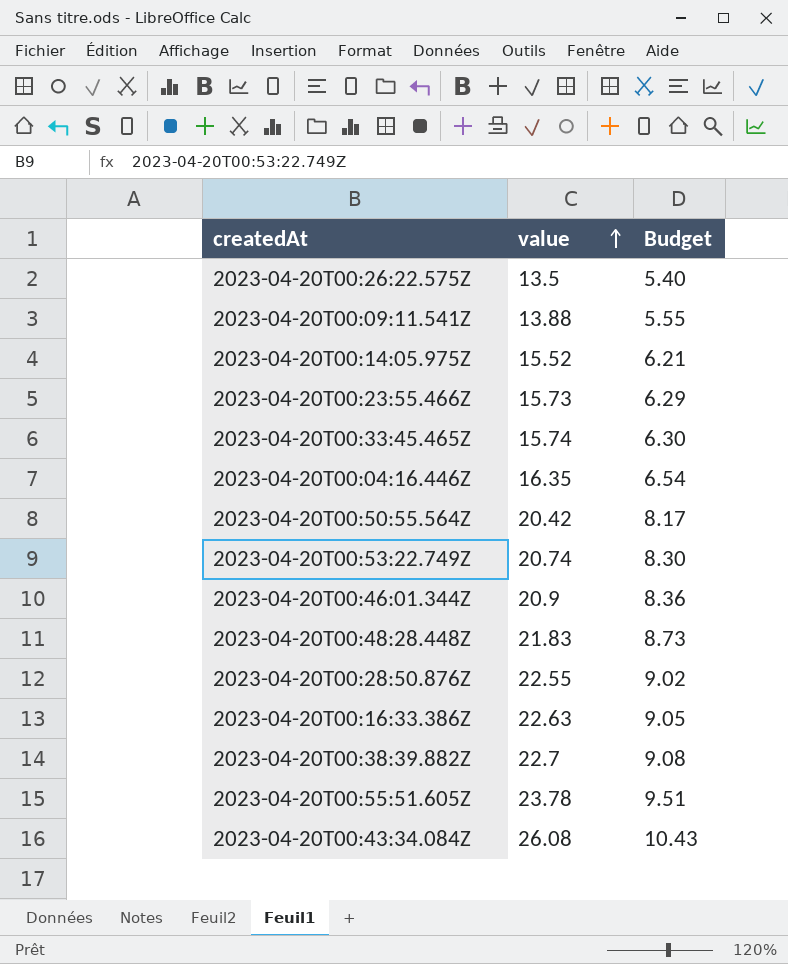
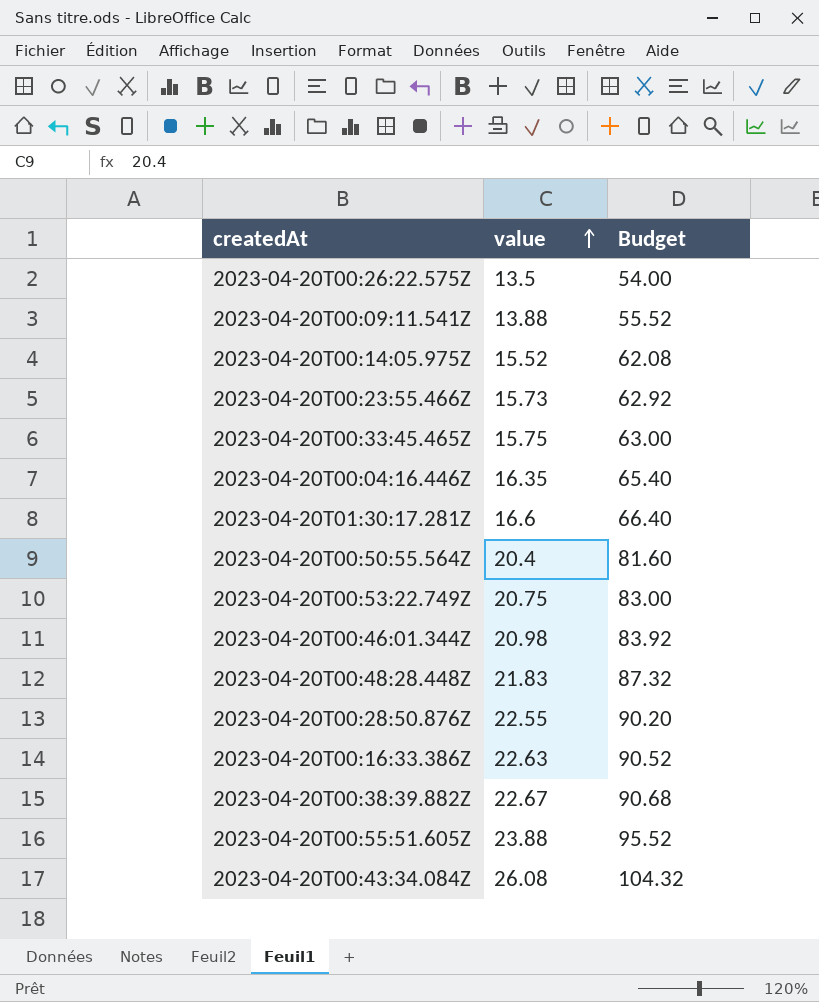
column Budget | formula: [value] * 0.4 -> [value] * 4
2023-04-20T00:33:45.465Z | value: 15.74 -> 15.75
row 2023-04-20T01:30:17.281Z: none -> 16.6 | 66.40
2023-04-20T00:50:55.564Z | value: 20.42 -> 20.4
2023-04-20T00:53:22.749Z | value: 20.74 -> 20.75
2023-04-20T00:46:01.344Z | value: 20.9 -> 20.98
2023-04-20T00:38:39.882Z | value: 22.7 -> 22.67
2023-04-20T00:55:51.605Z | value: 23.78 -> 23.88

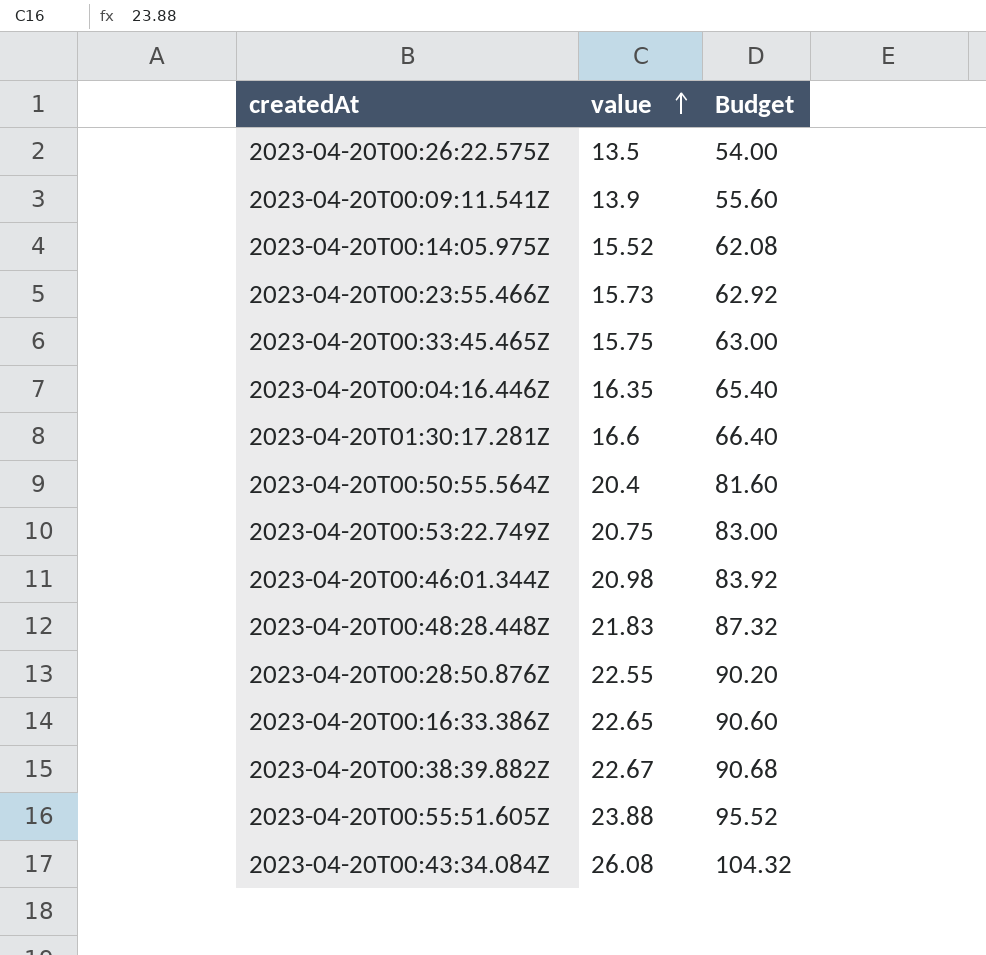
2023-04-20T00:09:11.541Z | value: 13.88 -> 13.9
2023-04-20T00:09:11.541Z | Budget: 55.52 -> 55.60
2023-04-20T00:16:33.386Z | value: 22.63 -> 22.65
2023-04-20T00:16:33.386Z | Budget: 90.52 -> 90.60

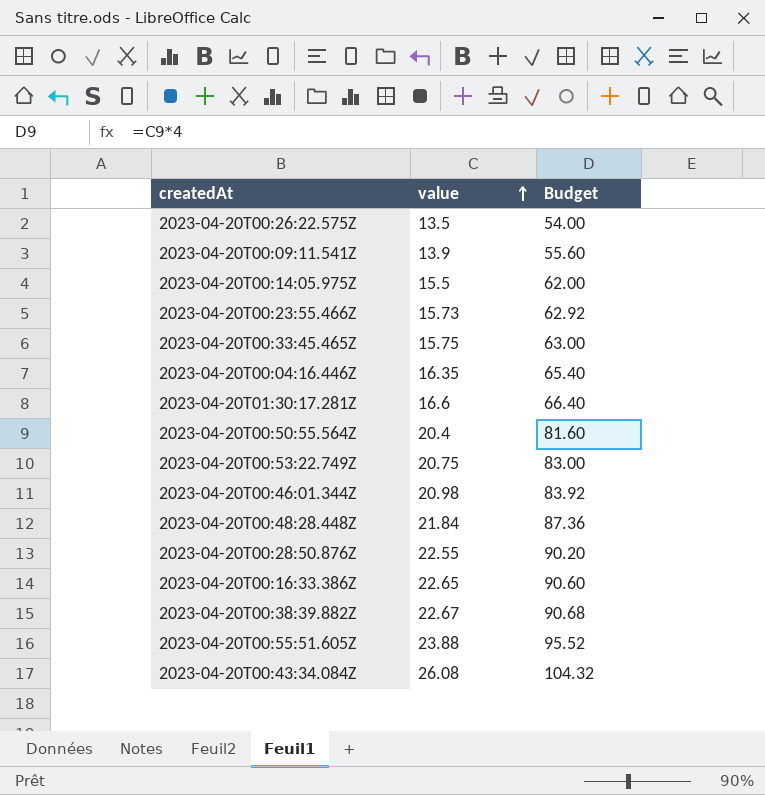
2023-04-20T00:14:05.975Z | value: 15.52 -> 15.5
2023-04-20T00:14:05.975Z | Budget: 62.08 -> 62.00
2023-04-20T00:48:28.448Z | value: 21.83 -> 21.84
2023-04-20T00:48:28.448Z | Budget: 87.32 -> 87.36

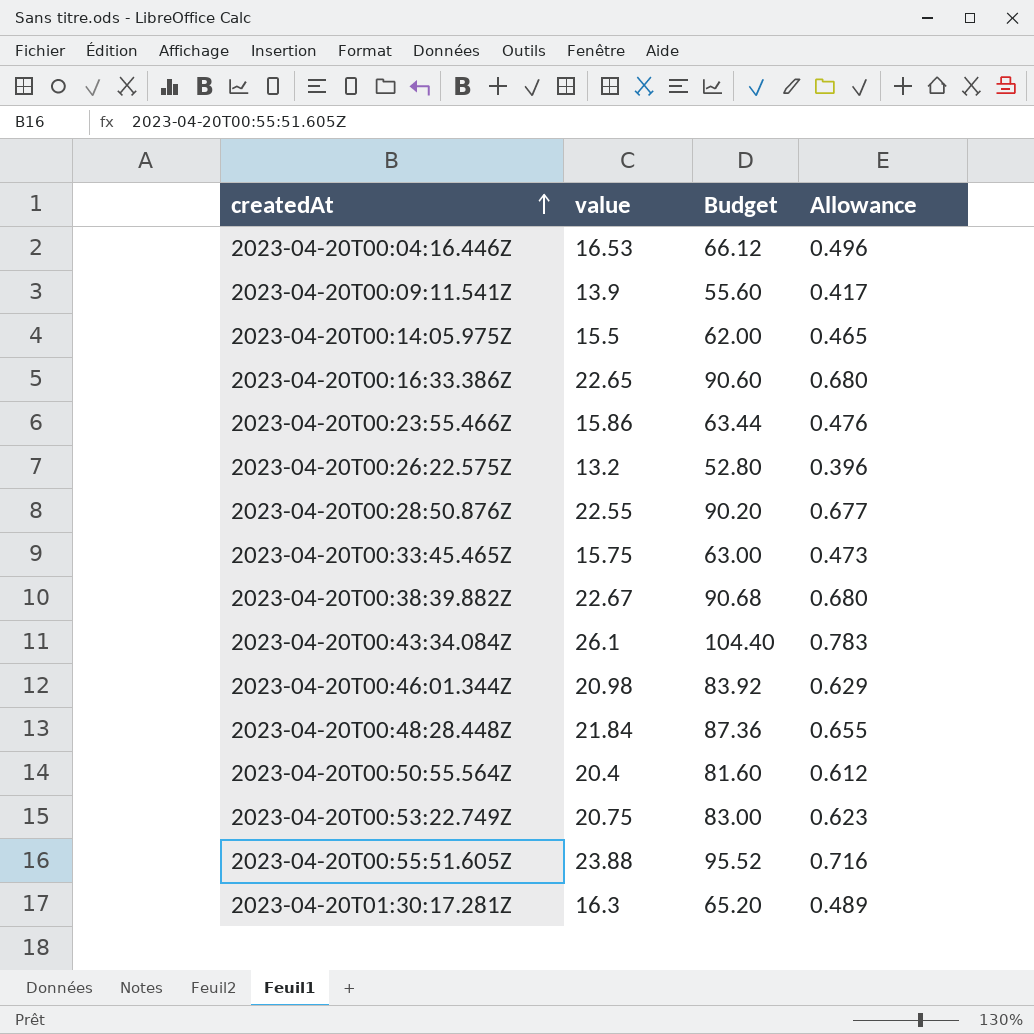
row order: value ascending -> createdAt ascending
column Allowance | formula: none -> [value] * 0.03
2023-04-20T00:04:16.446Z | value: 16.35 -> 16.53
2023-04-20T00:04:16.446Z | Budget: 65.40 -> 66.12
2023-04-20T00:23:55.466Z | value: 15.73 -> 15.86
2023-04-20T00:23:55.466Z | Budget: 62.92 -> 63.44
2023-04-20T00:26:22.575Z | value: 13.5 -> 13.2
2023-04-20T00:26:22.575Z | Budget: 54.00 -> 52.80
2023-04-20T00:43:34.084Z | value: 26.08 -> 26.1
2023-04-20T00:43:34.084Z | Budget: 104.32 -> 104.40
2023-04-20T01:30:17.281Z | value: 16.6 -> 16.3
2023-04-20T01:30:17.281Z | Budget: 66.40 -> 65.20

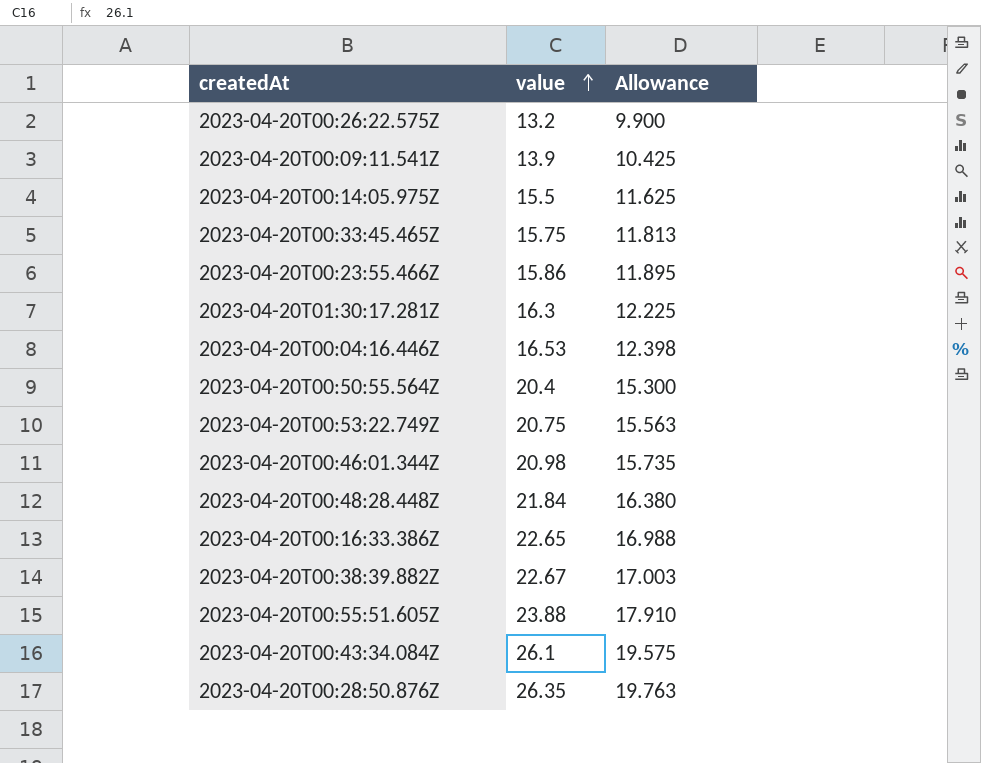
row order: createdAt ascending -> value ascending
column Budget | formula: [value] * 4 -> none
column Allowance | formula: [value] * 0.03 -> [value] * 0.75
2023-04-20T00:28:50.876Z | value: 22.55 -> 26.35

